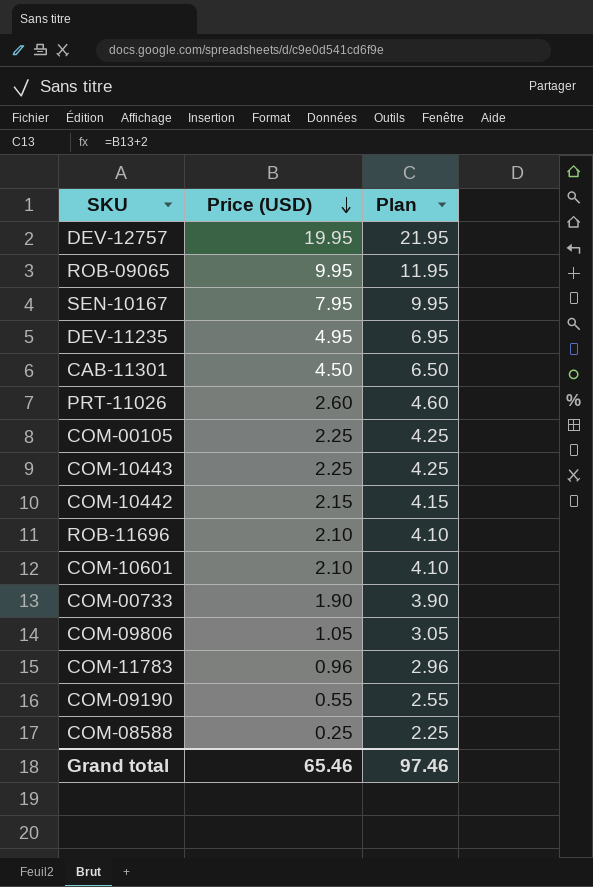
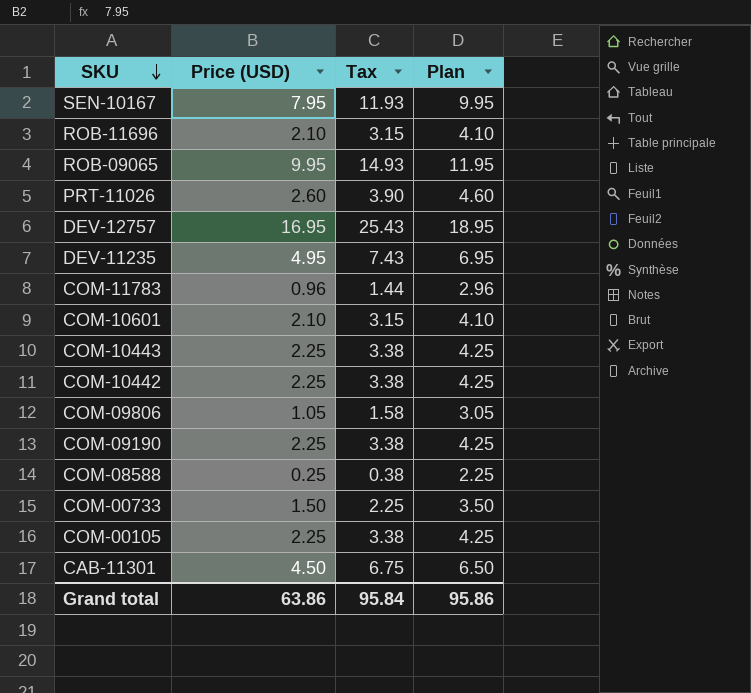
row order: Price (USD) descending -> SKU descending
column Tax | formula: none -> [Price (USD)] * 1.5
DEV-12757 | Price (USD): 19.95 -> 16.95
DEV-12757 | Plan: 21.95 -> 18.95
COM-10442 | Price (USD): 2.15 -> 2.25
COM-10442 | Plan: 4.15 -> 4.25
COM-09190 | Price (USD): 0.55 -> 2.25
COM-09190 | Plan: 2.55 -> 4.25
COM-00733 | Price (USD): 1.90 -> 1.50
COM-00733 | Plan: 3.90 -> 3.50
Grand total | Price (USD): 65.46 -> 63.86
Grand total | Plan: 97.46 -> 95.86

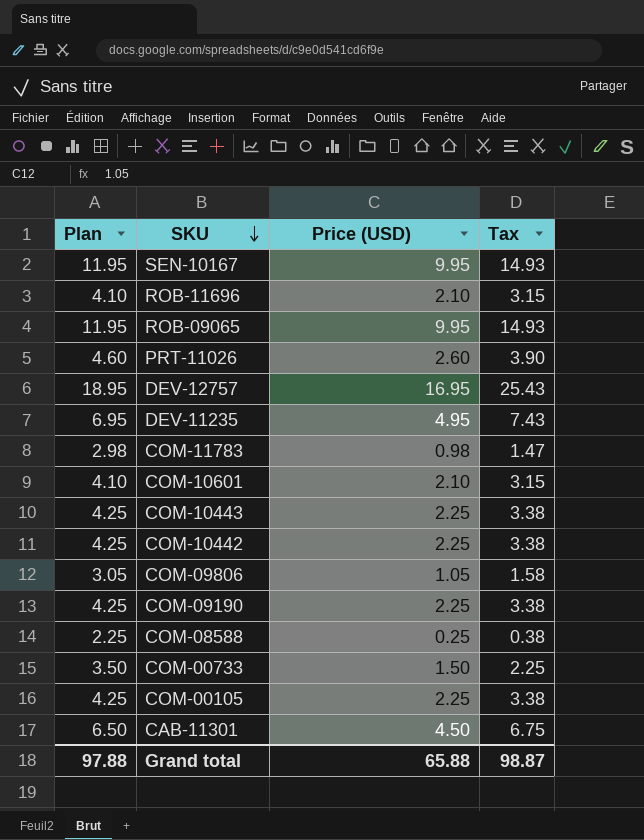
column Plan | position: 4 -> 1
SEN-10167 | Plan: 9.95 -> 11.95
SEN-10167 | Price (USD): 7.95 -> 9.95
SEN-10167 | Tax: 11.93 -> 14.93
COM-11783 | Plan: 2.96 -> 2.98
COM-11783 | Price (USD): 0.96 -> 0.98
COM-11783 | Tax: 1.44 -> 1.47
Grand total | Plan: 95.86 -> 97.88
Grand total | Price (USD): 63.86 -> 65.88
Grand total | Tax: 95.84 -> 98.87

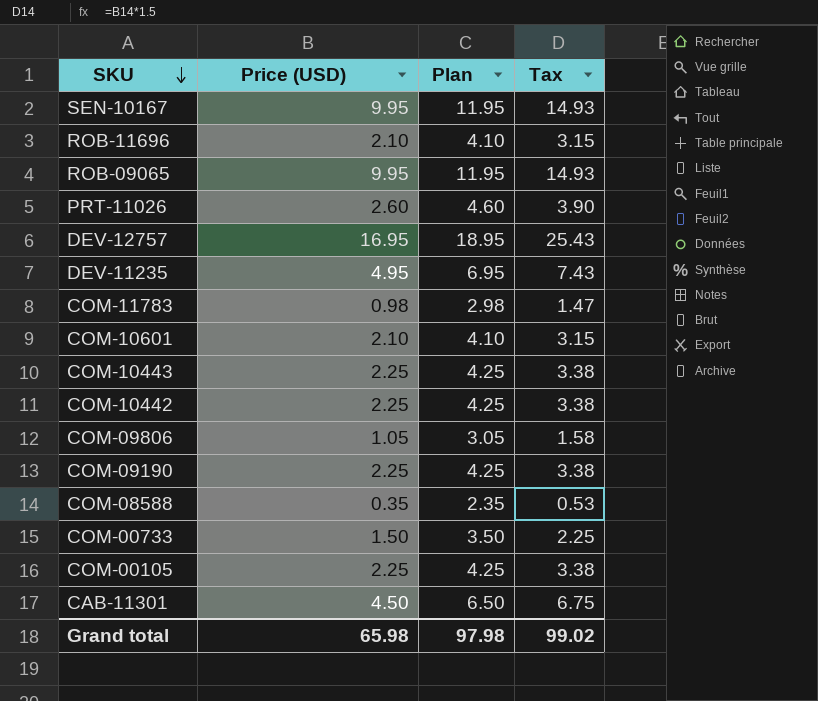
column Plan | position: 1 -> 3
COM-08588 | Price (USD): 0.25 -> 0.35
COM-08588 | Plan: 2.25 -> 2.35
COM-08588 | Tax: 0.38 -> 0.53
Grand total | Price (USD): 65.88 -> 65.98
Grand total | Plan: 97.88 -> 97.98
Grand total | Tax: 98.87 -> 99.02

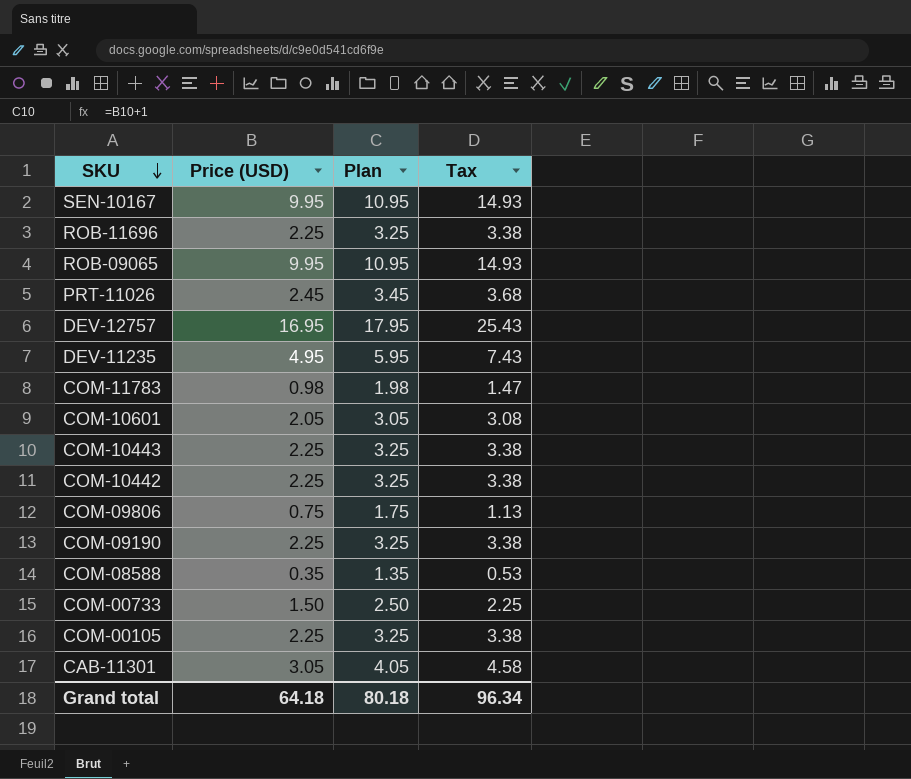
column Plan | formula: [Price (USD)] + 2 -> [Price (USD)] + 1
ROB-11696 | Price (USD): 2.10 -> 2.25
ROB-11696 | Tax: 3.15 -> 3.38
PRT-11026 | Price (USD): 2.60 -> 2.45
PRT-11026 | Tax: 3.90 -> 3.68
COM-10601 | Price (USD): 2.10 -> 2.05
COM-10601 | Tax: 3.15 -> 3.08
COM-09806 | Price (USD): 1.05 -> 0.75
COM-09806 | Tax: 1.58 -> 1.13
CAB-11301 | Price (USD): 4.50 -> 3.05
CAB-11301 | Tax: 6.75 -> 4.58
Grand total | Price (USD): 65.98 -> 64.18
Grand total | Plan: 97.98 -> 80.18
Grand total | Tax: 99.02 -> 96.34

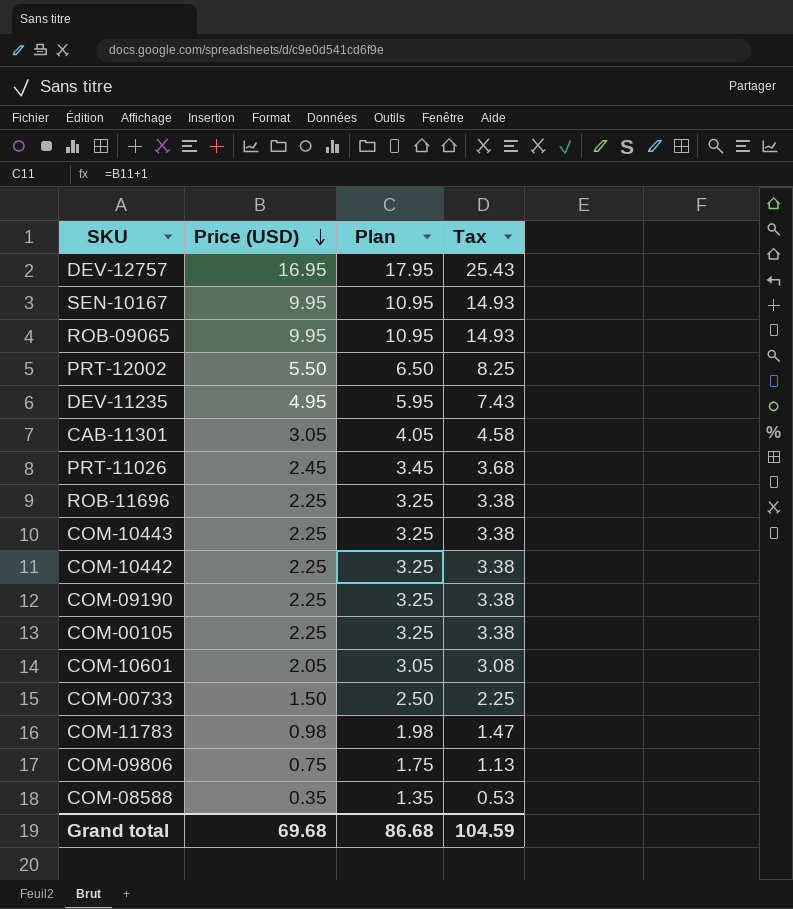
row order: SKU descending -> Price (USD) descending
row PRT-12002: none -> 5.50 | 6.50 | 8.25
Grand total | Price (USD): 64.18 -> 69.68
Grand total | Plan: 80.18 -> 86.68
Grand total | Tax: 96.34 -> 104.59

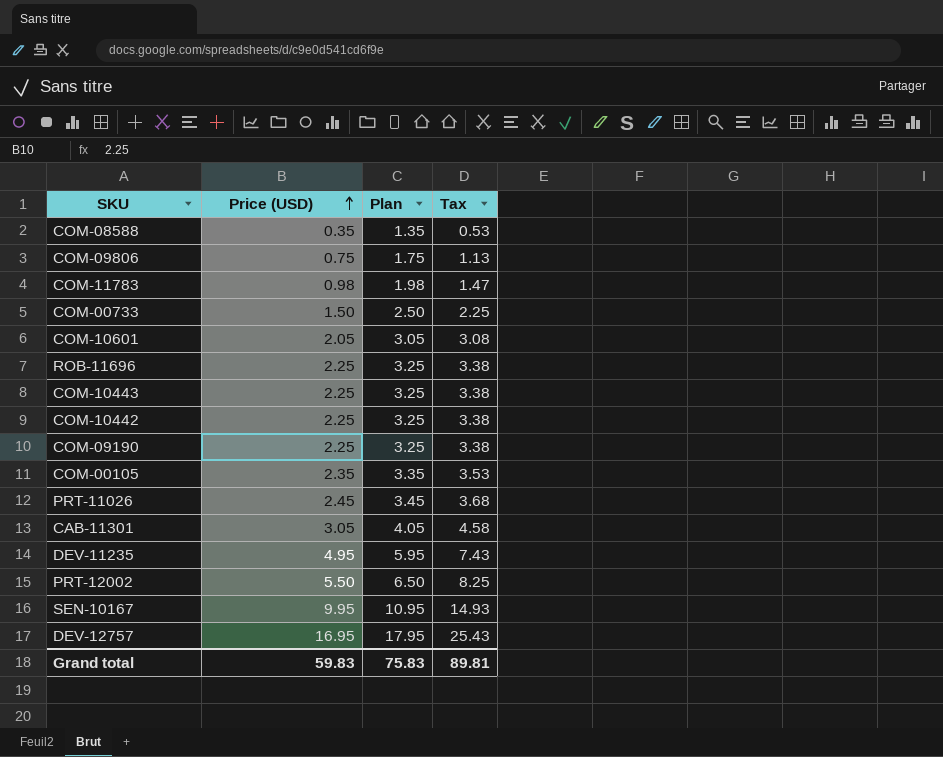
row order: Price (USD) descending -> Price (USD) ascending
row ROB-09065: 9.95 | 10.95 | 14.93 -> none
COM-00105 | Price (USD): 2.25 -> 2.35
COM-00105 | Plan: 3.25 -> 3.35
COM-00105 | Tax: 3.38 -> 3.53
Grand total | Price (USD): 69.68 -> 59.83
Grand total | Plan: 86.68 -> 75.83
Grand total | Tax: 104.59 -> 89.81

